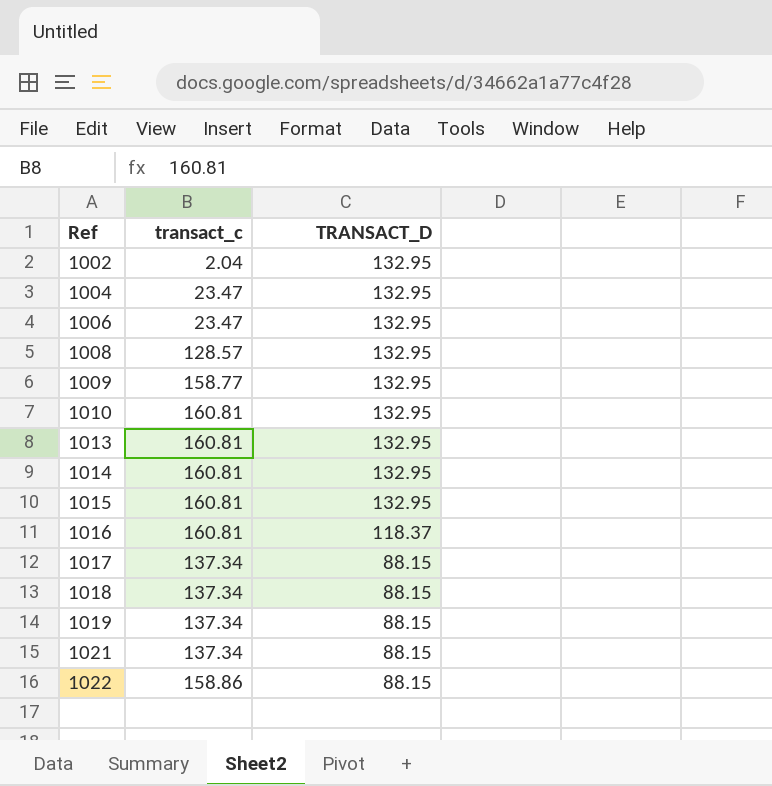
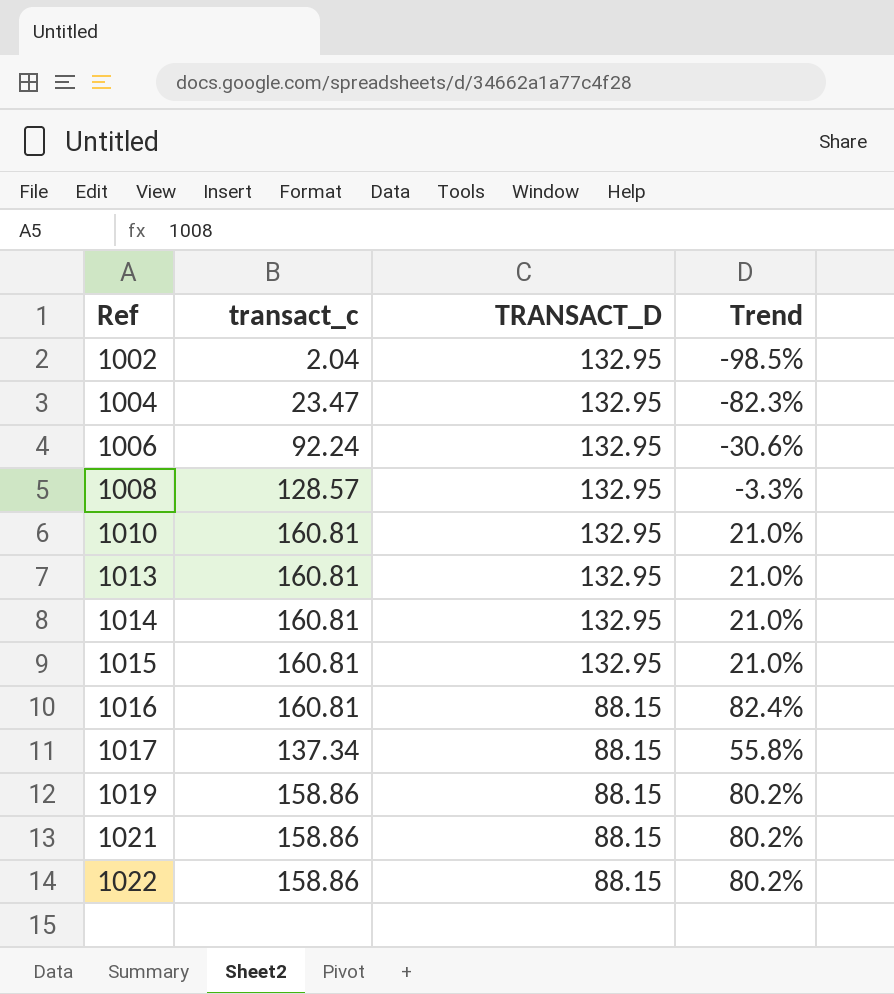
column Trend | formula: none -> ([transact_c] - [TRANSACT_D]) / [TRANSACT_D]
row 1009: 158.77 | 132.95 -> none
row 1018: 137.34 | 88.15 -> none
1006 | transact_c: 23.47 -> 92.24
1016 | TRANSACT_D: 118.37 -> 88.15
1019 | transact_c: 137.34 -> 158.86
1021 | transact_c: 137.34 -> 158.86

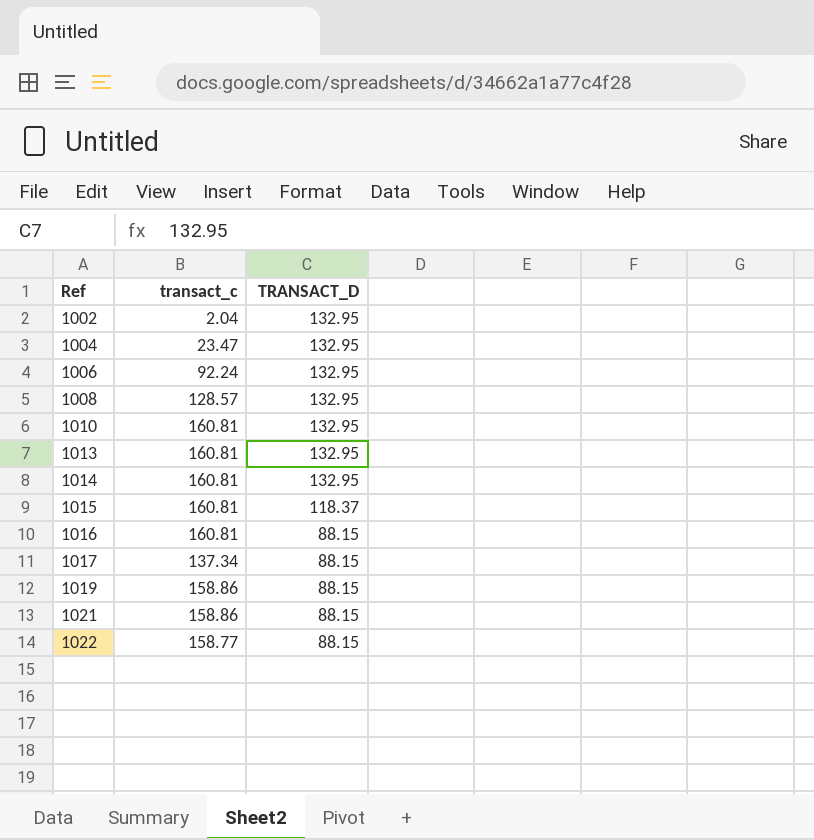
column Trend | formula: ([transact_c] - [TRANSACT_D]) / [TRANSACT_D] -> none
1015 | TRANSACT_D: 132.95 -> 118.37
1022 | transact_c: 158.86 -> 158.77

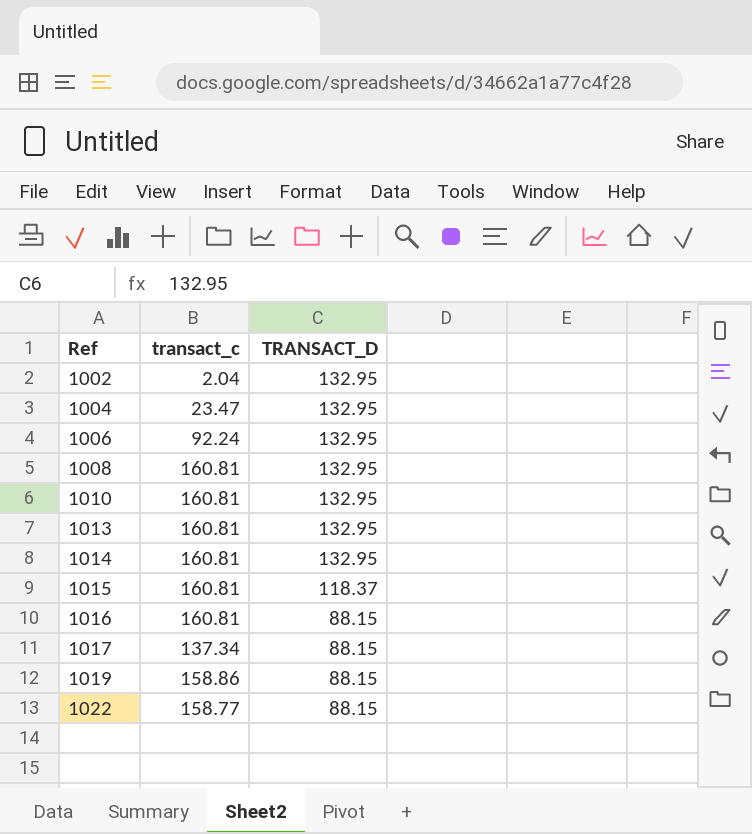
row 1021: 158.86 | 88.15 -> none
1008 | transact_c: 128.57 -> 160.81

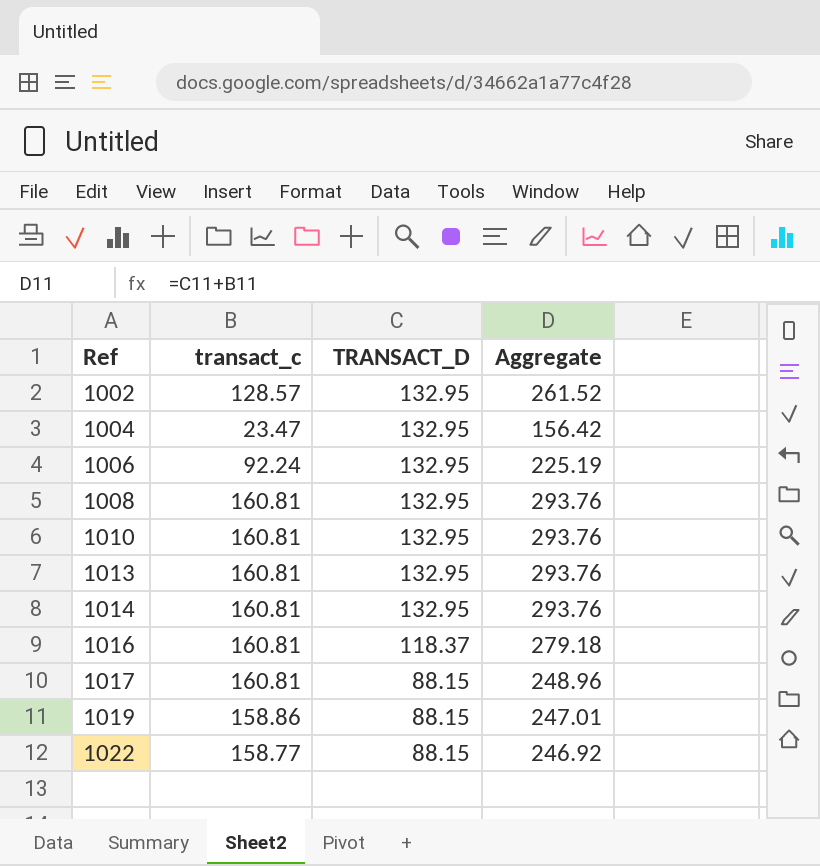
column Aggregate | formula: none -> [transact_c] + [TRANSACT_D]
row 1015: 160.81 | 118.37 -> none
1002 | transact_c: 2.04 -> 128.57
1016 | TRANSACT_D: 88.15 -> 118.37
1017 | transact_c: 137.34 -> 160.81

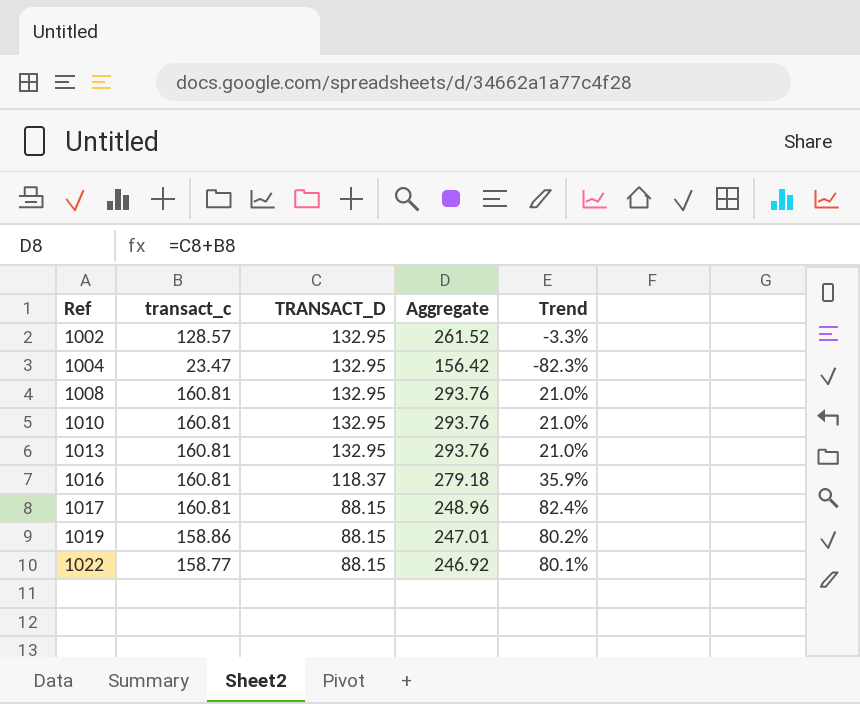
column Trend | formula: none -> ([transact_c] - [TRANSACT_D]) / [TRANSACT_D]
row 1006: 92.24 | 132.95 | 225.19 -> none
row 1014: 160.81 | 132.95 | 293.76 -> none

